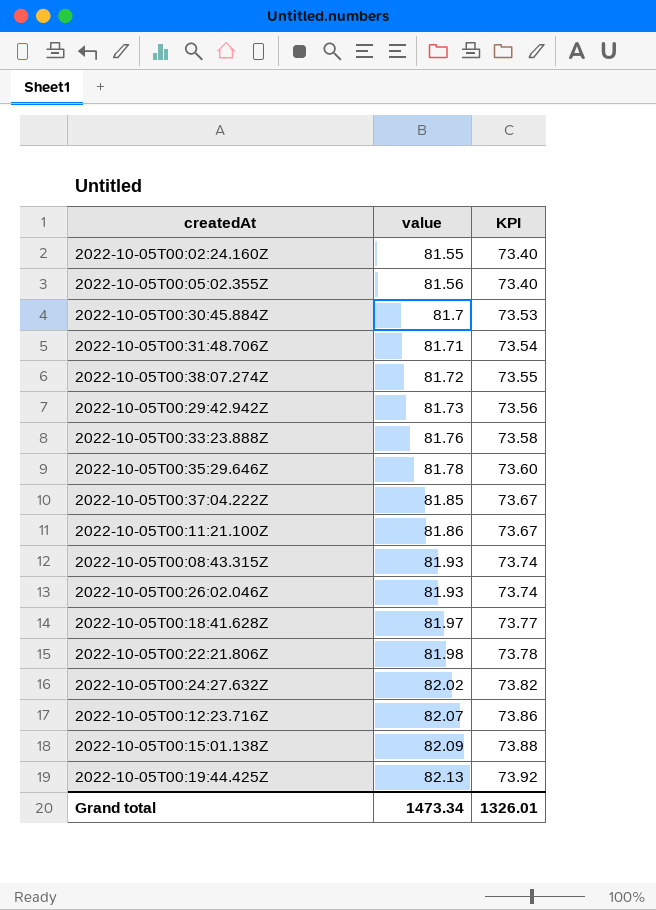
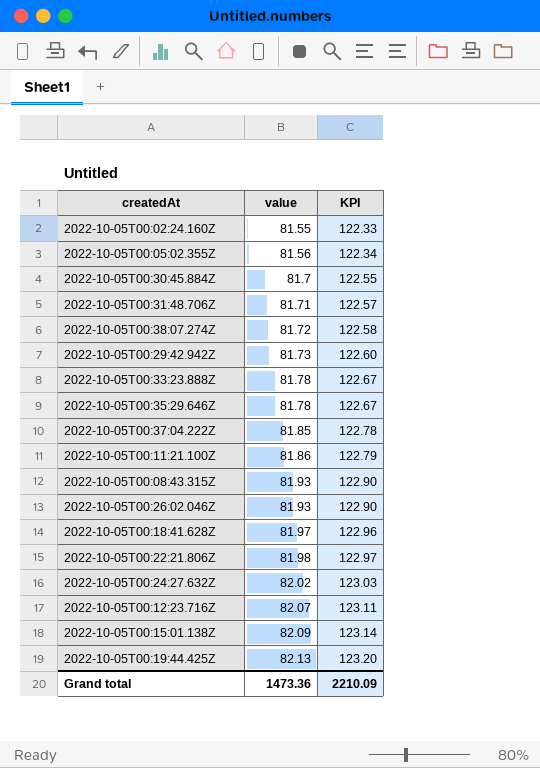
column KPI | formula: [value] * 0.9 -> [value] * 1.5
2022-10-05T00:33:23.888Z | value: 81.76 -> 81.78
Grand total | value: 1473.34 -> 1473.36
Grand total | KPI: 1326.01 -> 2210.09

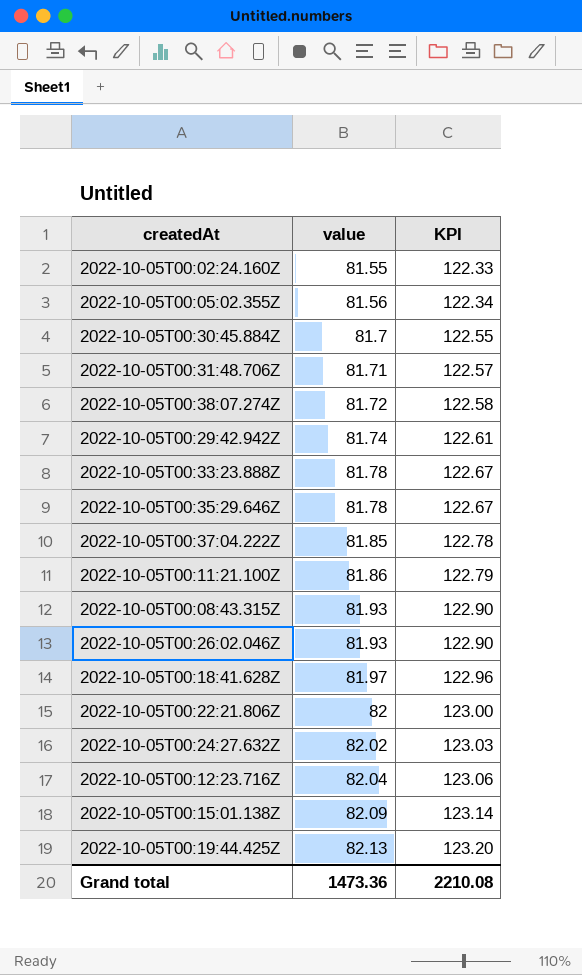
2022-10-05T00:29:42.942Z | value: 81.73 -> 81.74
2022-10-05T00:29:42.942Z | KPI: 122.60 -> 122.61
2022-10-05T00:22:21.806Z | value: 81.98 -> 82
2022-10-05T00:22:21.806Z | KPI: 122.97 -> 123.00
2022-10-05T00:12:23.716Z | value: 82.07 -> 82.04
2022-10-05T00:12:23.716Z | KPI: 123.11 -> 123.06
Grand total | KPI: 2210.09 -> 2210.08

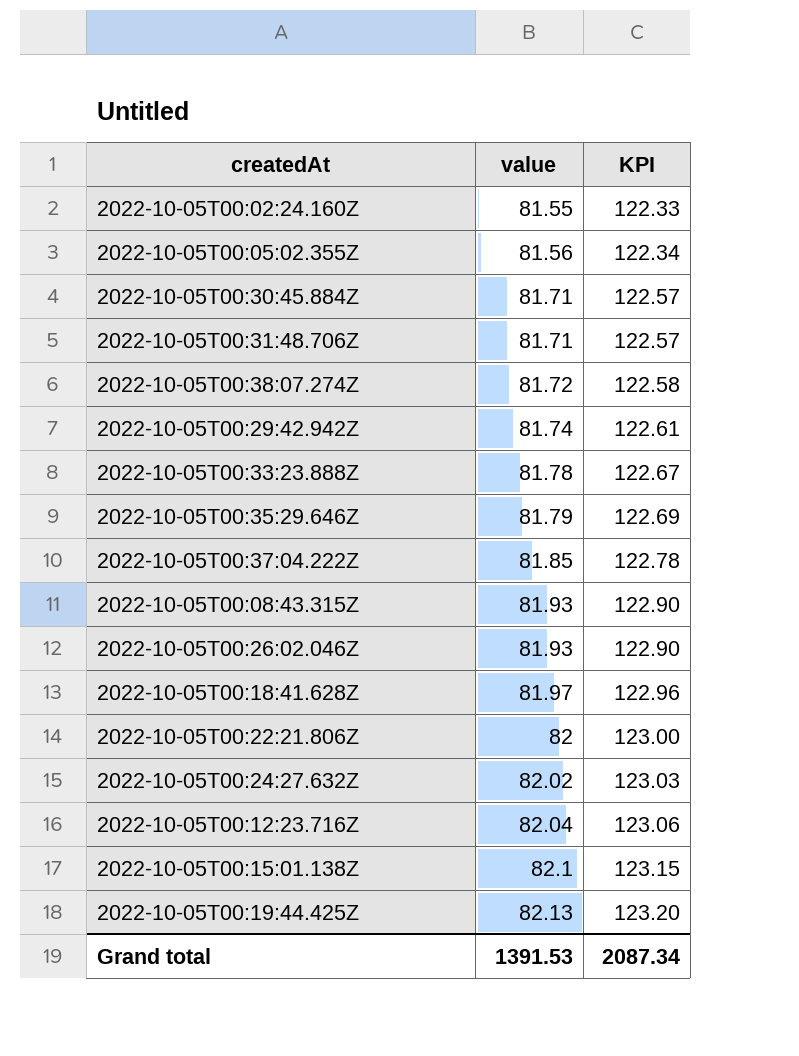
row 2022-10-05T00:11:21.100Z: 81.86 | 122.79 -> none
2022-10-05T00:30:45.884Z | value: 81.7 -> 81.71
2022-10-05T00:30:45.884Z | KPI: 122.55 -> 122.57
2022-10-05T00:35:29.646Z | value: 81.78 -> 81.79
2022-10-05T00:35:29.646Z | KPI: 122.67 -> 122.69
2022-10-05T00:15:01.138Z | value: 82.09 -> 82.1
2022-10-05T00:15:01.138Z | KPI: 123.14 -> 123.15
Grand total | value: 1473.36 -> 1391.53
Grand total | KPI: 2210.08 -> 2087.34

